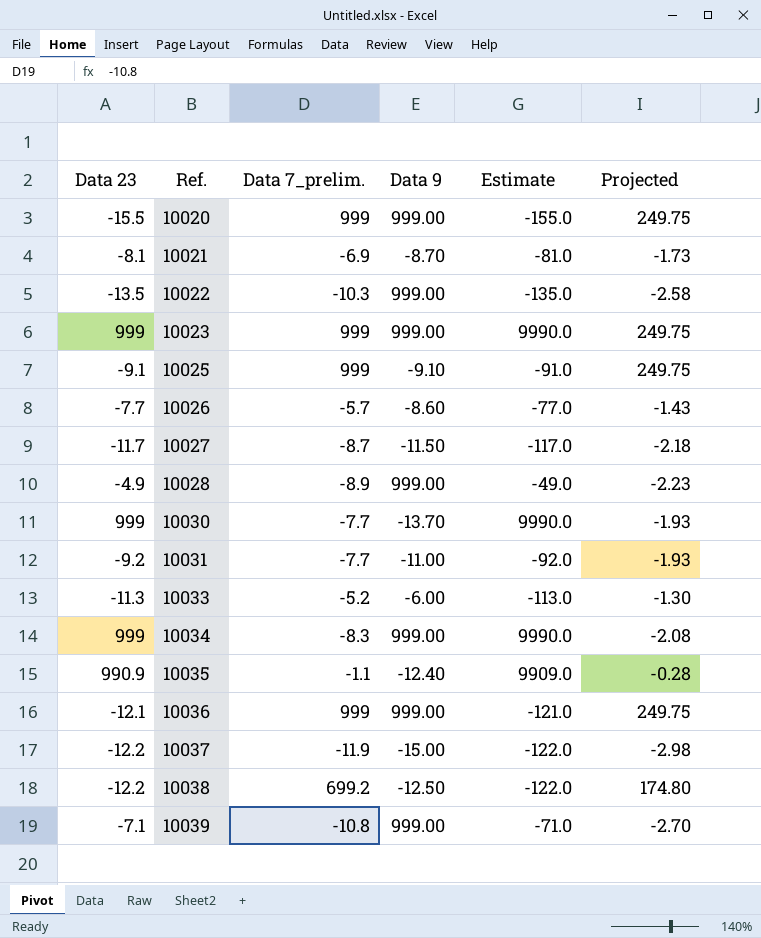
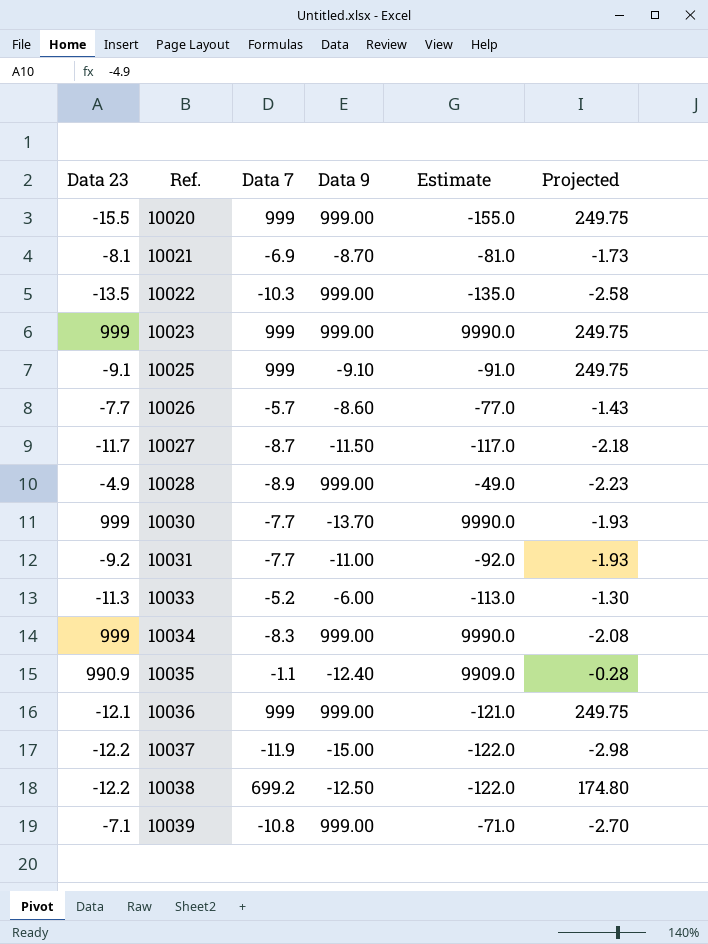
column name: Data 7_prelim. -> Data 7

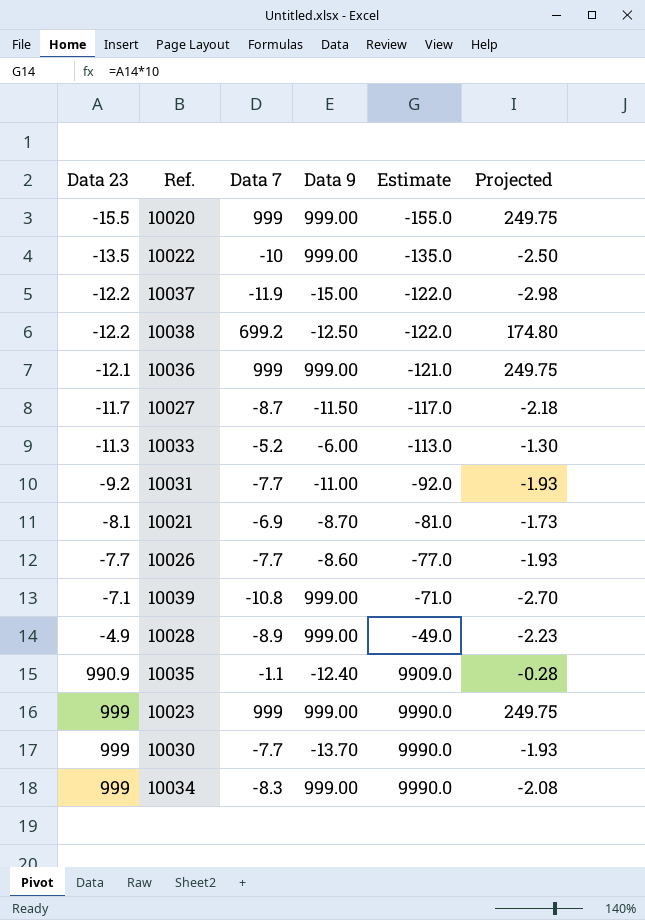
row order: Ref. ascending -> Data 23 ascending
row 10025: -9.1 | 999 | -9.10 | -91.0 | 249.75 -> none
10022 | Data 7: -10.3 -> -10
10022 | Projected: -2.58 -> -2.50
10026 | Data 7: -5.7 -> -7.7
10026 | Projected: -1.43 -> -1.93

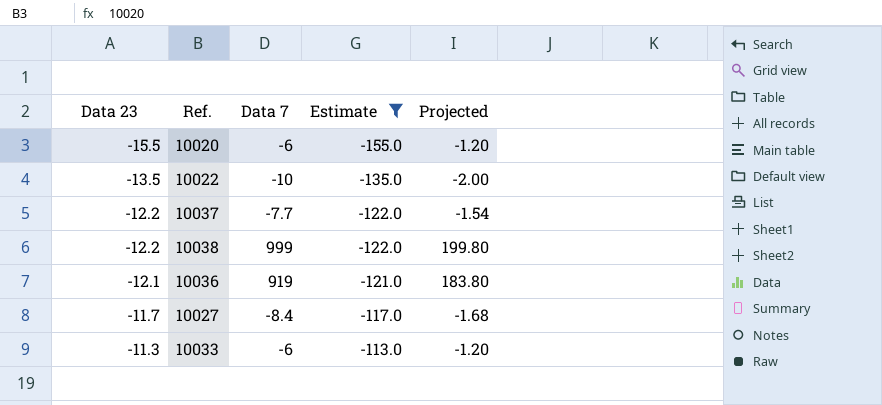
filter: none -> Estimate <= -113.0
column Data 9 | position: 4 -> none
column Projected | formula: [Data 7] * 0.25 -> [Data 7] * 0.2
10020 | Data 7: 999 -> -6
10037 | Data 7: -11.9 -> -7.7
10038 | Data 7: 699.2 -> 999
10036 | Data 7: 999 -> 919
10027 | Data 7: -8.7 -> -8.4
10033 | Data 7: -5.2 -> -6

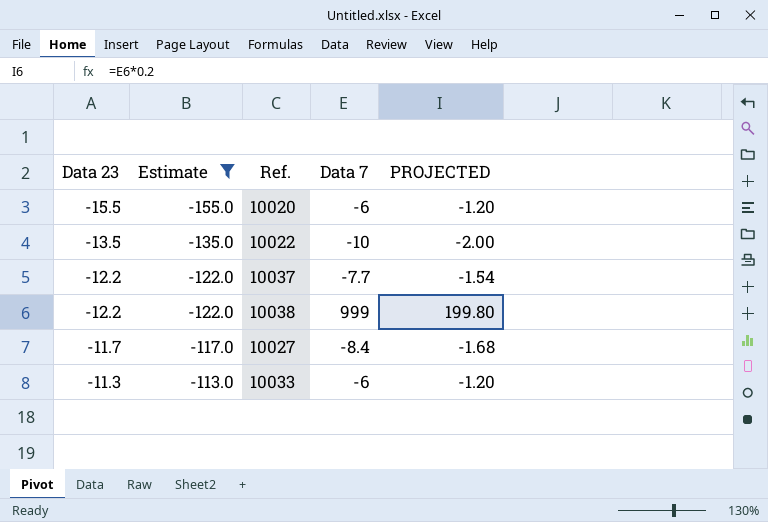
column Estimate | position: 4 -> 2
column name: Projected -> PROJECTED
row 10036: -12.1 | 919 | -121.0 | 183.80 -> none

